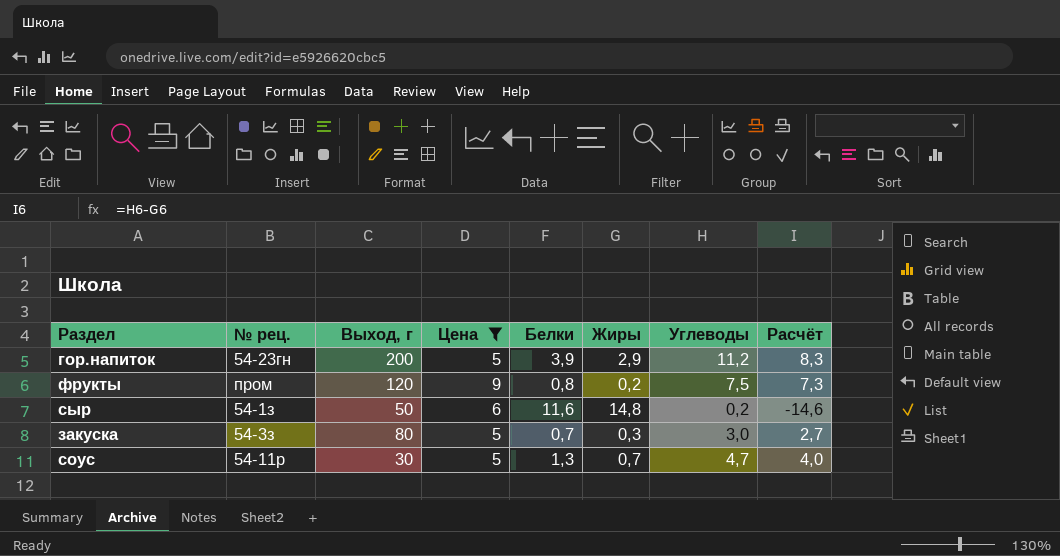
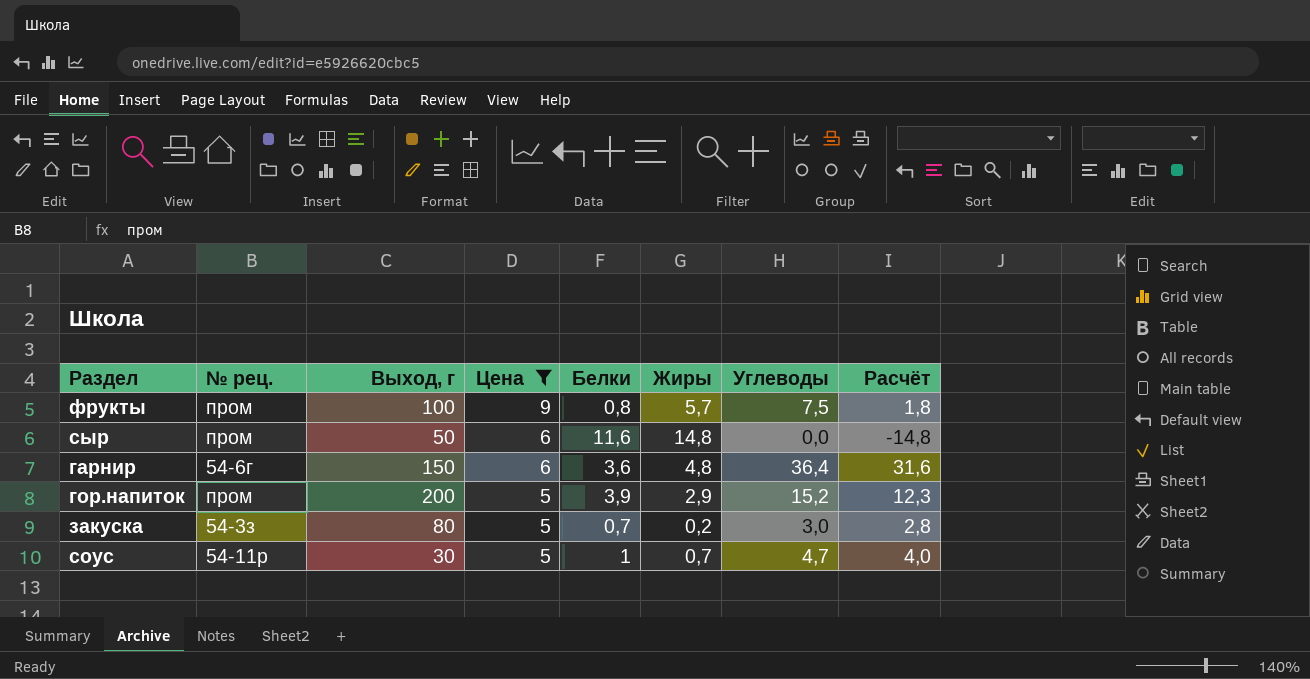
row order: none -> Цена descending
фрукты | Выход, г: 120 -> 100
фрукты | Жиры: 0,2 -> 5,7
фрукты | Расчёт: 7,3 -> 1,8
сыр | № рец.: 54-1з -> пром
сыр | Углеводы: 0,2 -> 0,0
сыр | Расчёт: -14,6 -> -14,8
row гарнир: none -> 54-6г | 150 | 6 | 3,6 | 4,8 | 36,4 | 31,6
гор.напиток | № рец.: 54-23гн -> пром
гор.напиток | Углеводы: 11,2 -> 15,2
гор.напиток | Расчёт: 8,3 -> 12,3
закуска | Жиры: 0,3 -> 0,2
закуска | Расчёт: 2,7 -> 2,8
соус | Белки: 1,3 -> 1

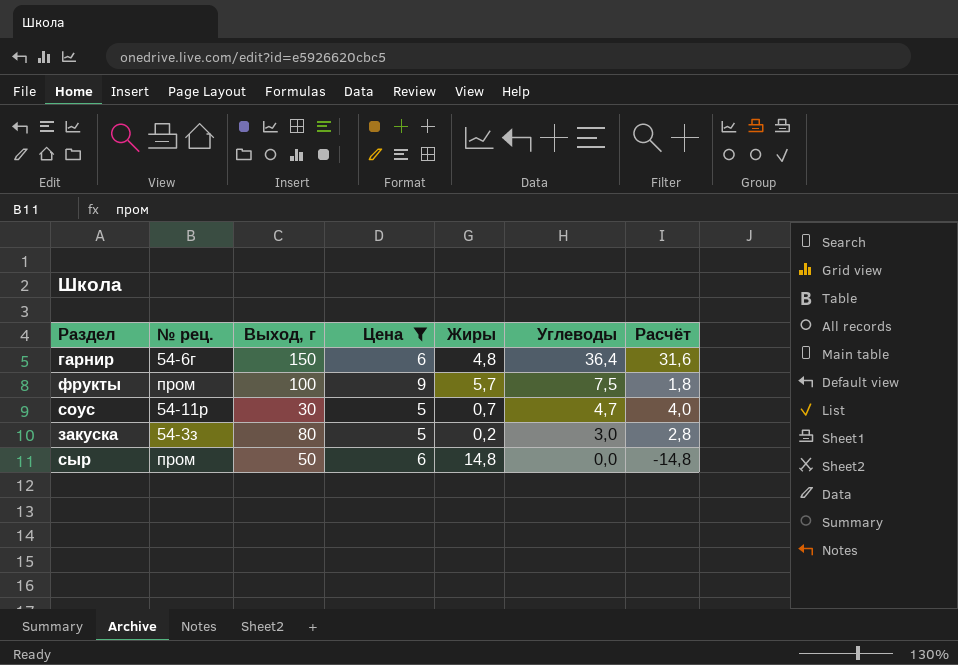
row order: Цена descending -> Углеводы descending
column Белки | position: 5 -> none
row гор.напиток: пром | 200 | 5 | 3,9 | 2,9 | 15,2 | 12,3 -> none

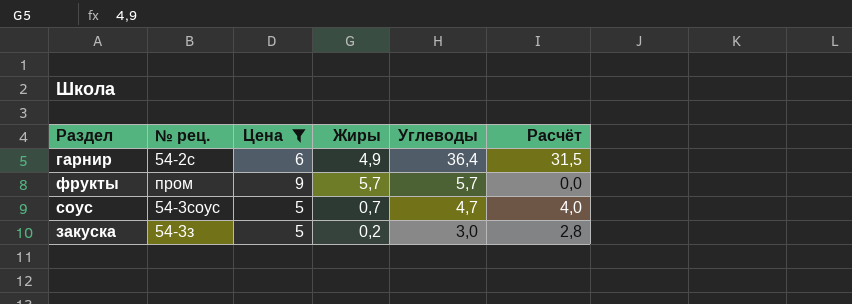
column Выход, г | position: 3 -> none
row сыр: пром | 50 | 6 | 14,8 | 0,0 | -14,8 -> none
гарнир | № рец.: 54-6г -> 54-2с
гарнир | Жиры: 4,8 -> 4,9
гарнир | Расчёт: 31,6 -> 31,5
фрукты | Углеводы: 7,5 -> 5,7
фрукты | Расчёт: 1,8 -> 0,0
соус | № рец.: 54-11р -> 54-3соус

